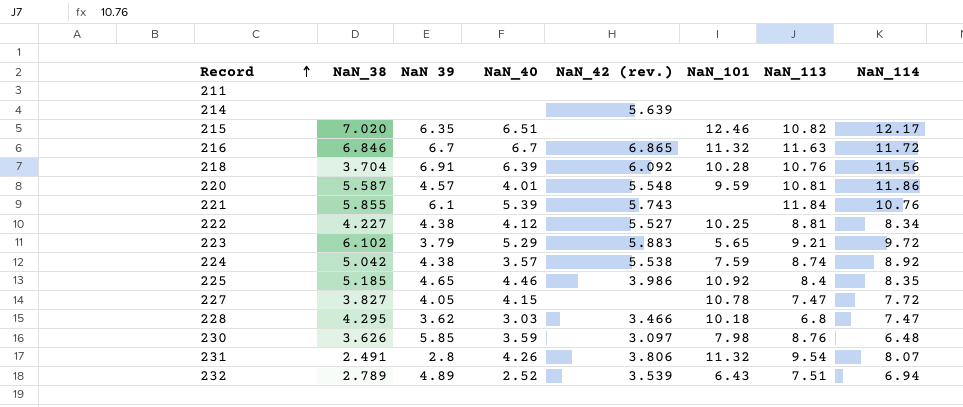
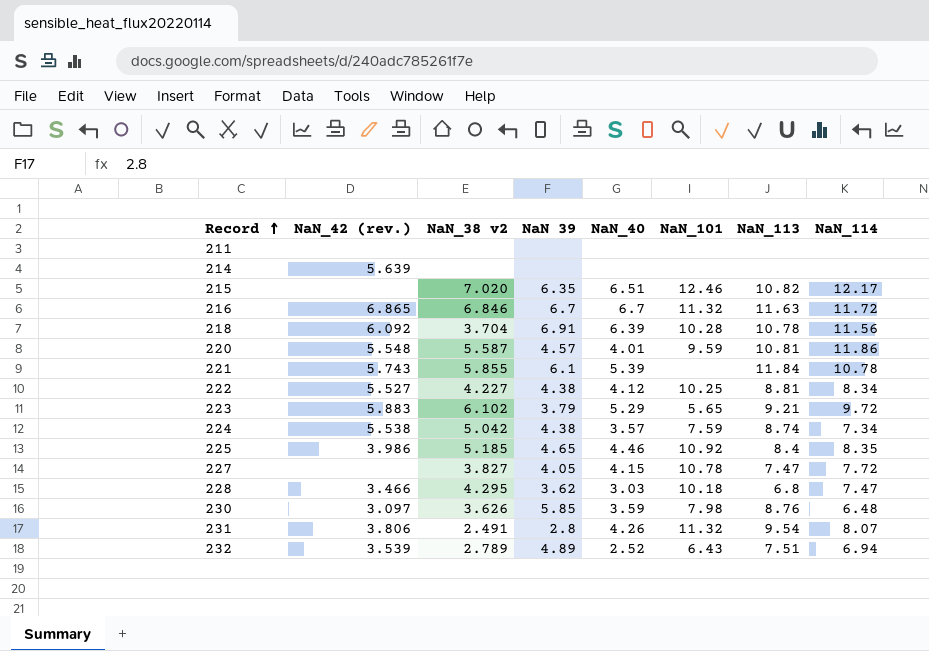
column NaN_42 (rev.) | position: 5 -> 2
column name: NaN_38 -> NaN_38 v2
218 | NaN_113: 10.76 -> 10.78
221 | NaN_114: 10.76 -> 10.78
224 | NaN_114: 8.92 -> 7.34

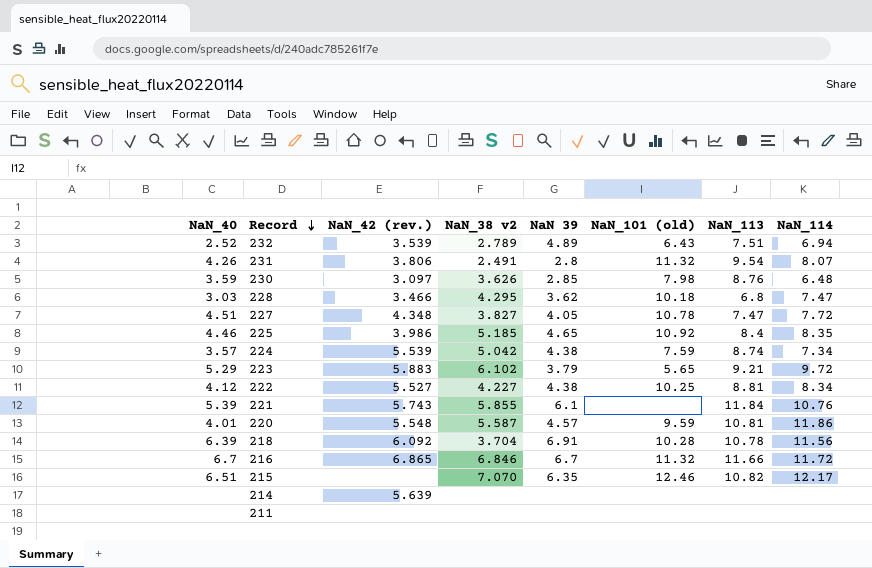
row order: Record ascending -> Record descending
column NaN_40 | position: 5 -> 1
column name: NaN_101 -> NaN_101 (old)
230 | NaN 39: 5.85 -> 2.85
227 | NaN_40: 4.15 -> 4.51
227 | NaN_42 (rev.): none -> 4.348
224 | NaN_42 (rev.): 5.538 -> 5.539
221 | NaN_114: 10.78 -> 10.76
216 | NaN_113: 11.63 -> 11.66
215 | NaN_38 v2: 7.020 -> 7.070

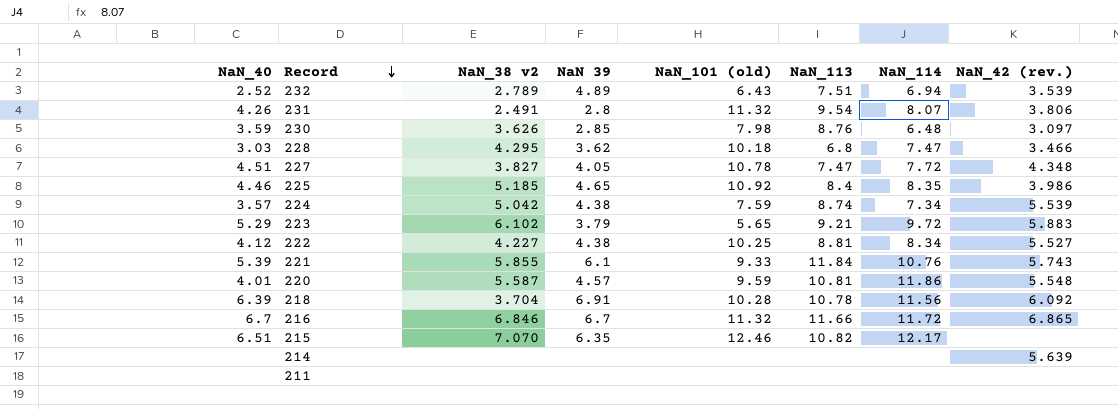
column NaN_42 (rev.) | position: 3 -> 8
221 | NaN_101 (old): none -> 9.33

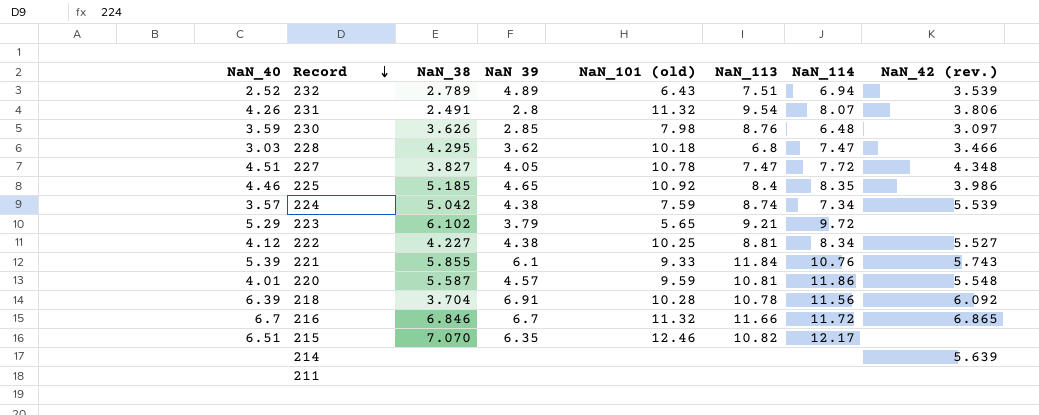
column name: NaN_38 v2 -> NaN_38
223 | NaN_42 (rev.): 5.883 -> none

